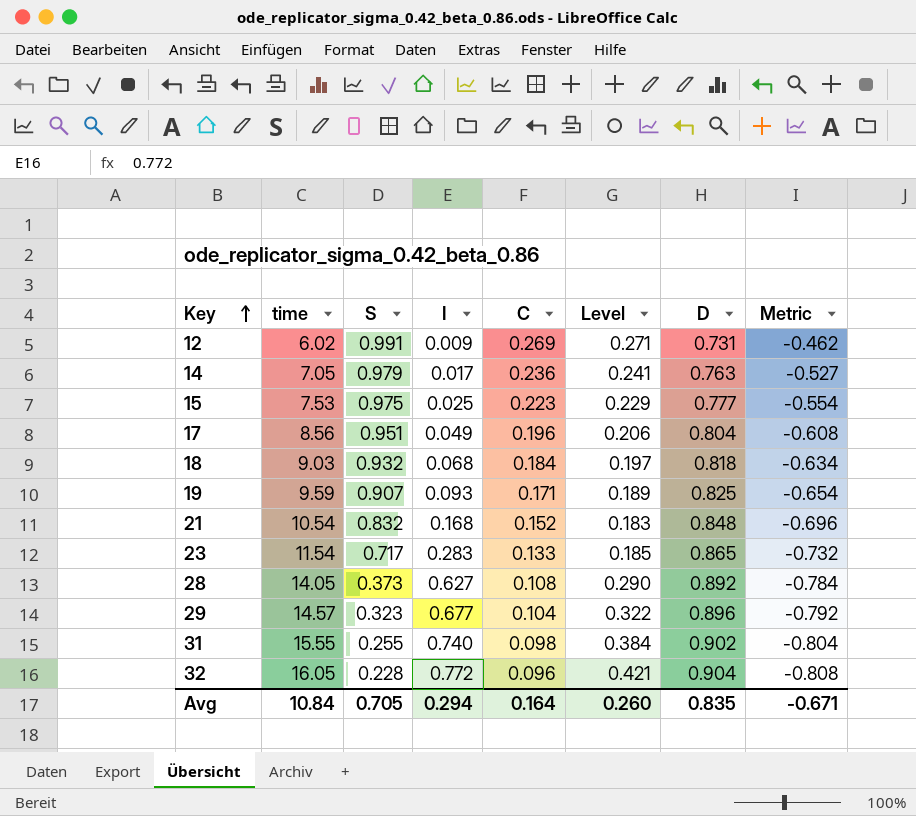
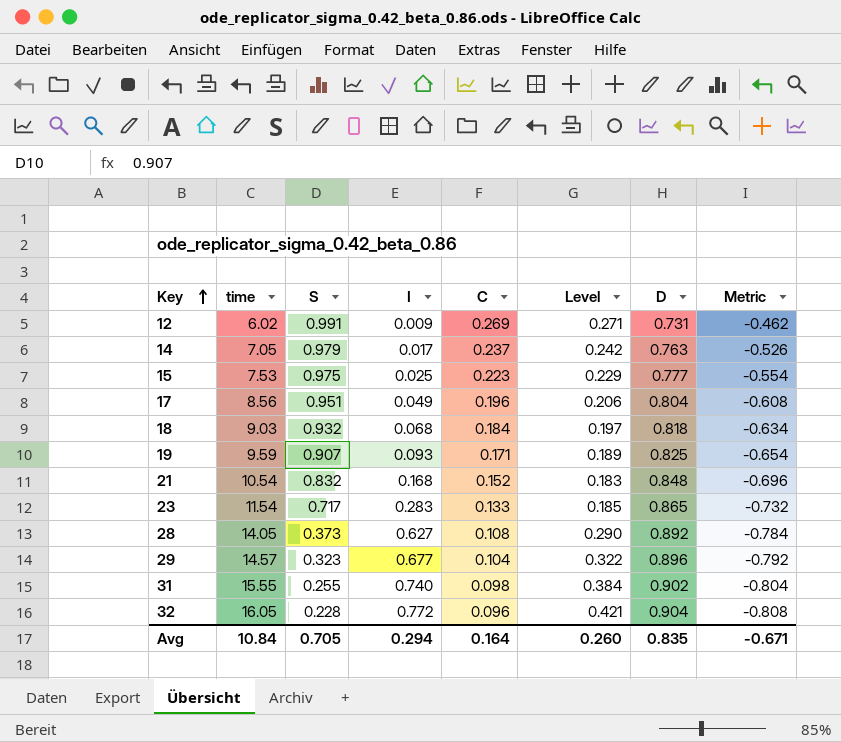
14 | C: 0.236 -> 0.237
14 | Level: 0.241 -> 0.242
14 | Metric: -0.527 -> -0.526

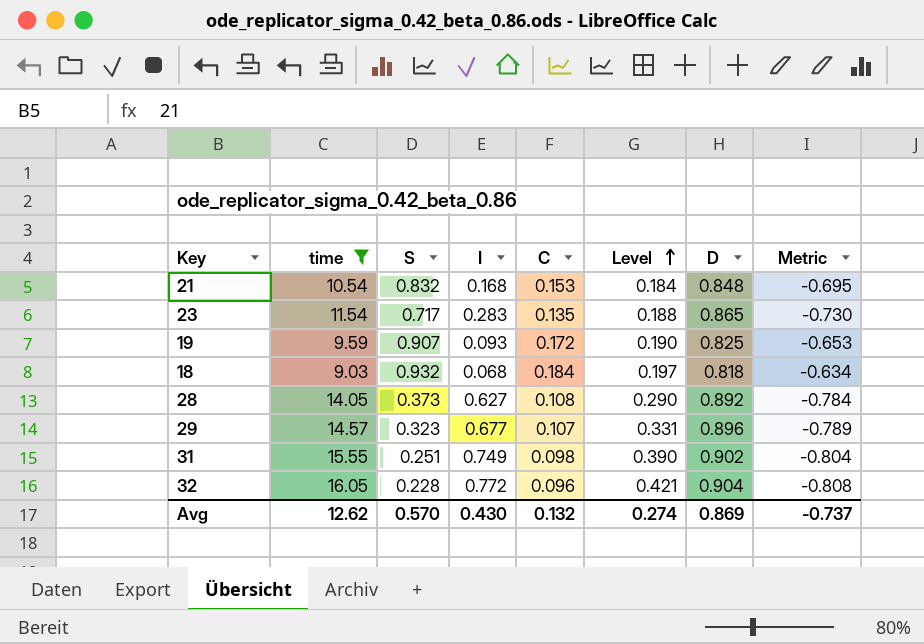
filter: none -> time >= 9.03
row order: Key ascending -> Level ascending
21 | C: 0.152 -> 0.153
21 | Level: 0.183 -> 0.184
21 | Metric: -0.696 -> -0.695
23 | C: 0.133 -> 0.135
23 | Level: 0.185 -> 0.188
23 | Metric: -0.732 -> -0.730
19 | C: 0.171 -> 0.172
19 | Level: 0.189 -> 0.190
19 | Metric: -0.654 -> -0.653
29 | C: 0.104 -> 0.107
29 | Level: 0.322 -> 0.331
29 | Metric: -0.792 -> -0.789
31 | S: 0.255 -> 0.251
31 | I: 0.740 -> 0.749
31 | Level: 0.384 -> 0.390
Avg | time: 10.84 -> 12.62
Avg | S: 0.705 -> 0.570
Avg | I: 0.294 -> 0.430
Avg | C: 0.164 -> 0.132
Avg | Level: 0.260 -> 0.274
Avg | D: 0.835 -> 0.869
Avg | Metric: -0.671 -> -0.737

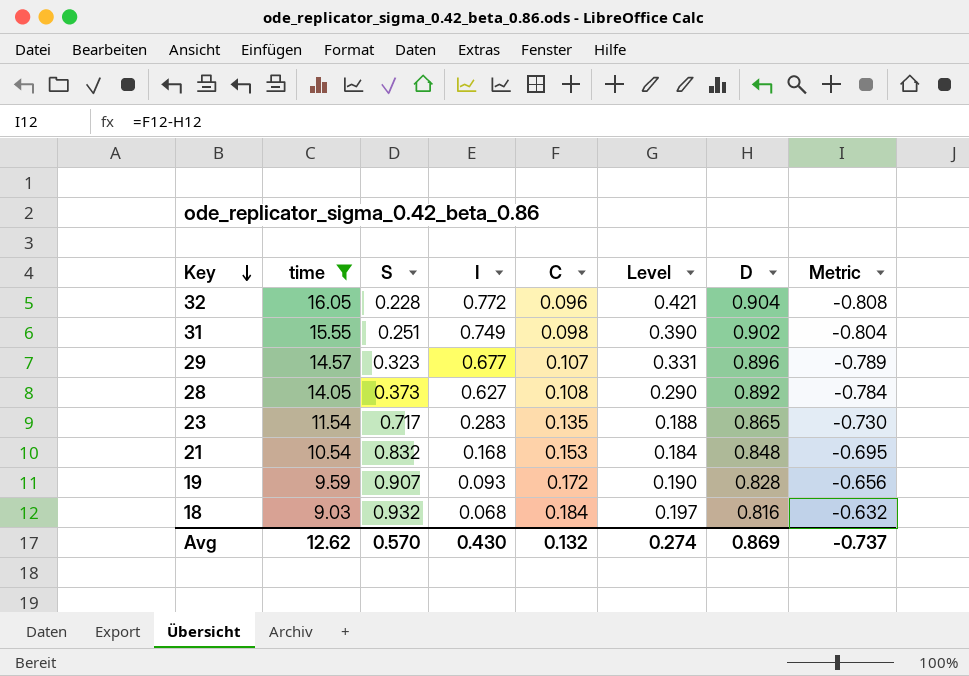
row order: Level ascending -> Key descending
19 | D: 0.825 -> 0.828
19 | Metric: -0.653 -> -0.656
18 | D: 0.818 -> 0.816
18 | Metric: -0.634 -> -0.632

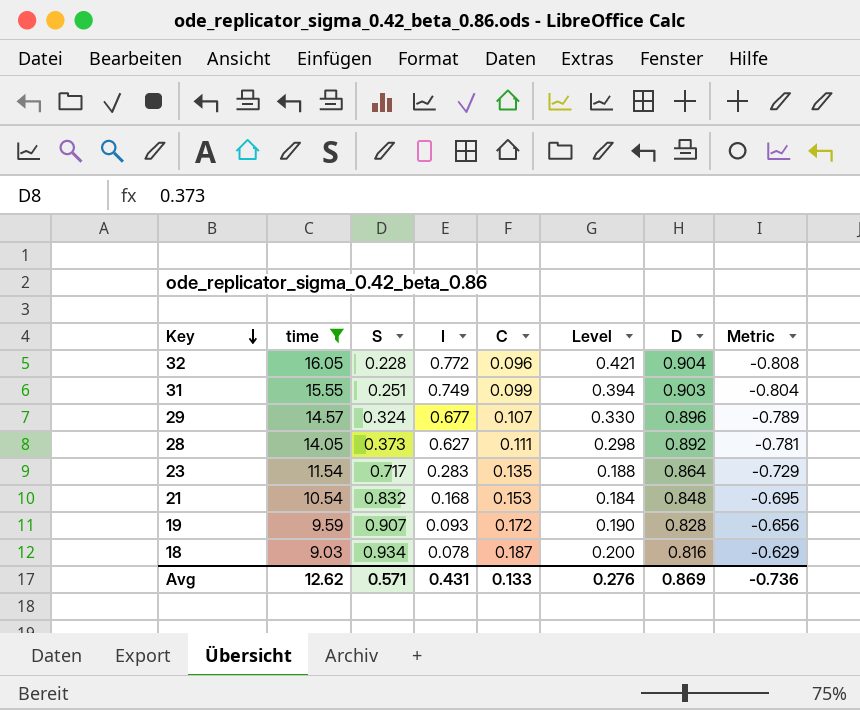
31 | C: 0.098 -> 0.099
31 | Level: 0.390 -> 0.394
31 | D: 0.902 -> 0.903
29 | S: 0.323 -> 0.324
29 | Level: 0.331 -> 0.330
28 | C: 0.108 -> 0.111
28 | Level: 0.290 -> 0.298
28 | Metric: -0.784 -> -0.781
23 | D: 0.865 -> 0.864
23 | Metric: -0.730 -> -0.729
18 | S: 0.932 -> 0.934
18 | I: 0.068 -> 0.078
18 | C: 0.184 -> 0.187
18 | Level: 0.197 -> 0.200
18 | Metric: -0.632 -> -0.629
Avg | S: 0.570 -> 0.571
Avg | I: 0.430 -> 0.431
Avg | C: 0.132 -> 0.133
Avg | Level: 0.274 -> 0.276
Avg | Metric: -0.737 -> -0.736

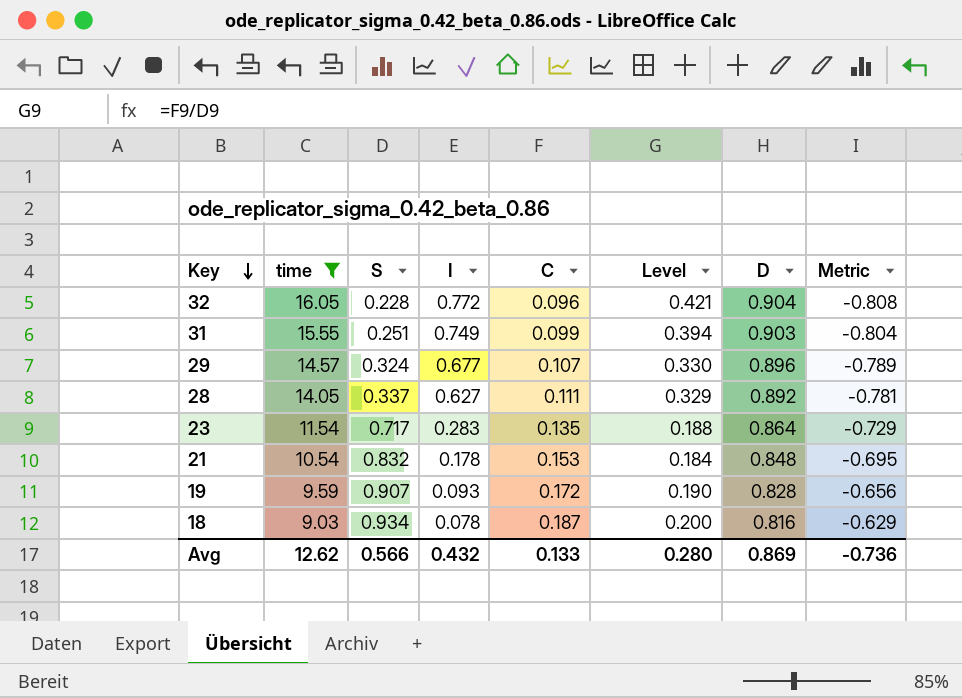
28 | S: 0.373 -> 0.337
28 | Level: 0.298 -> 0.329
21 | I: 0.168 -> 0.178
Avg | S: 0.571 -> 0.566
Avg | I: 0.431 -> 0.432
Avg | Level: 0.276 -> 0.280

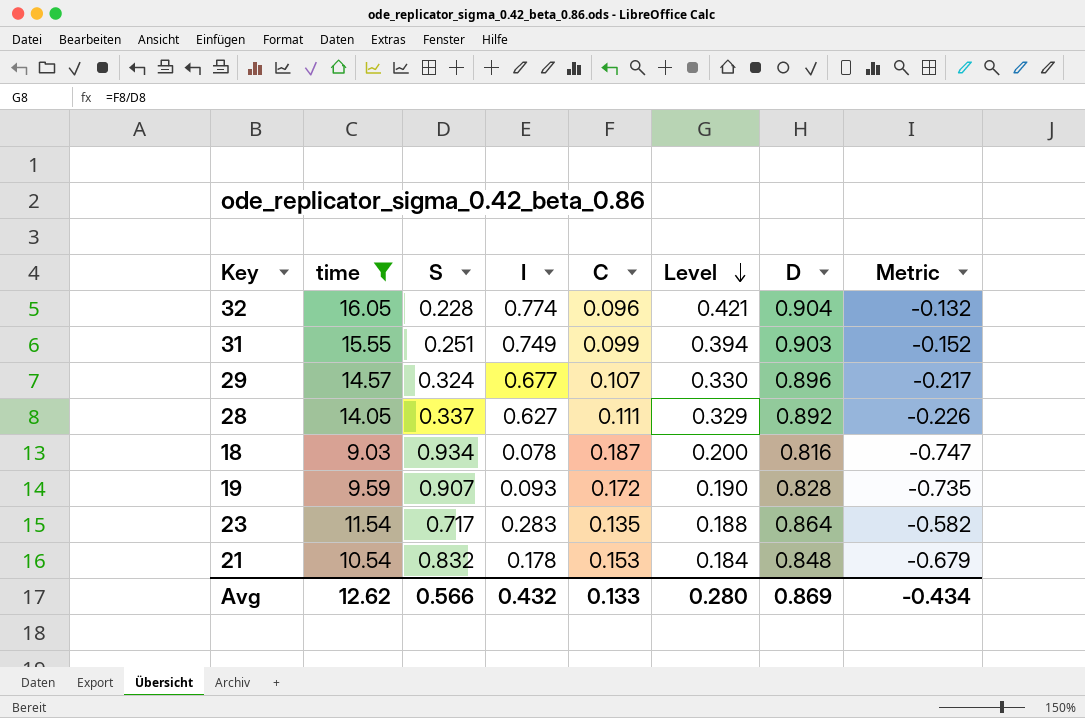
row order: Key descending -> Level descending
column Metric | formula: [C] - [D] -> [C] - [S]
32 | I: 0.772 -> 0.774
Avg | Metric: -0.736 -> -0.434

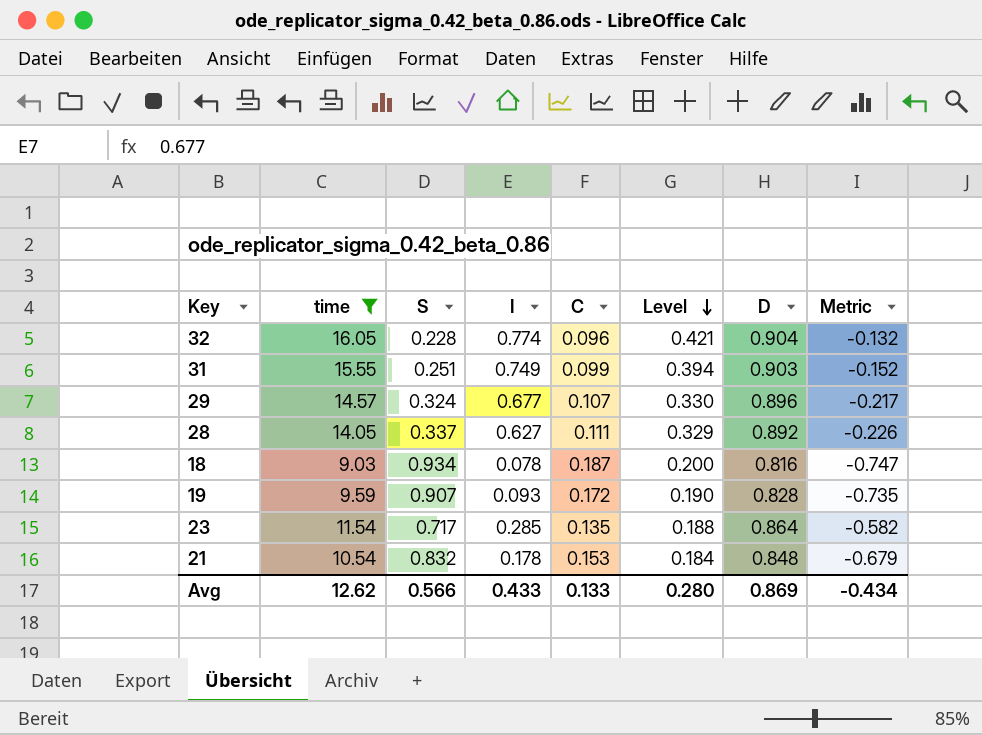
23 | I: 0.283 -> 0.285
Avg | I: 0.432 -> 0.433

